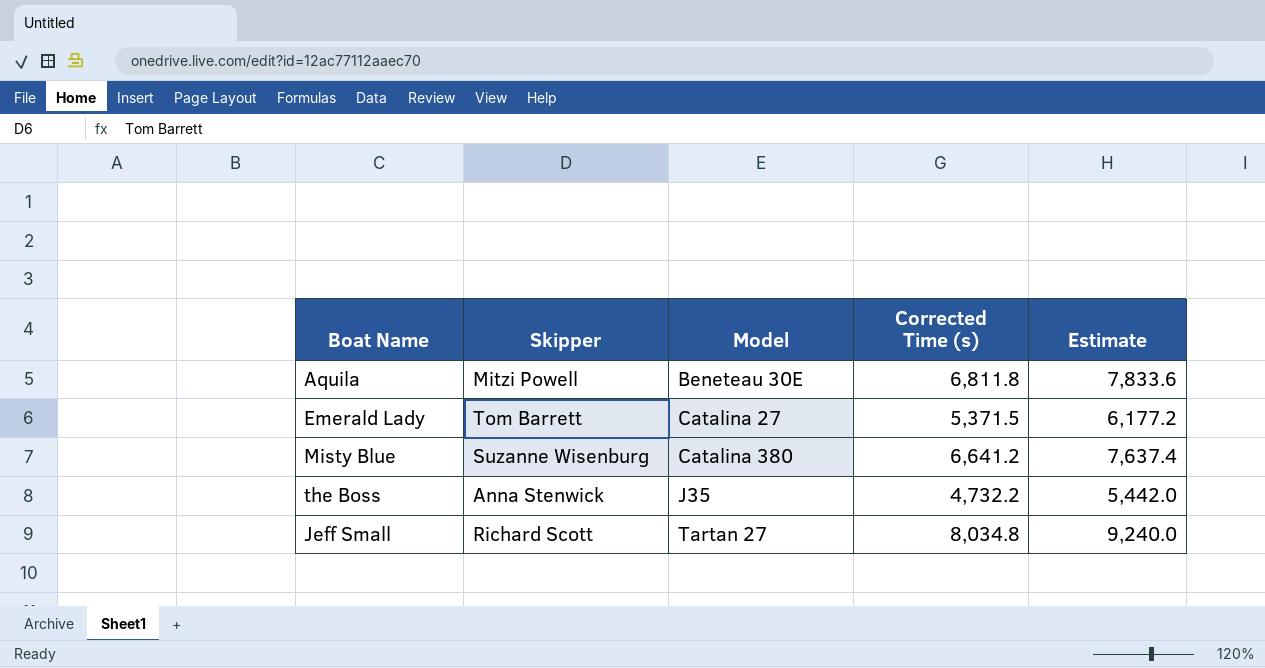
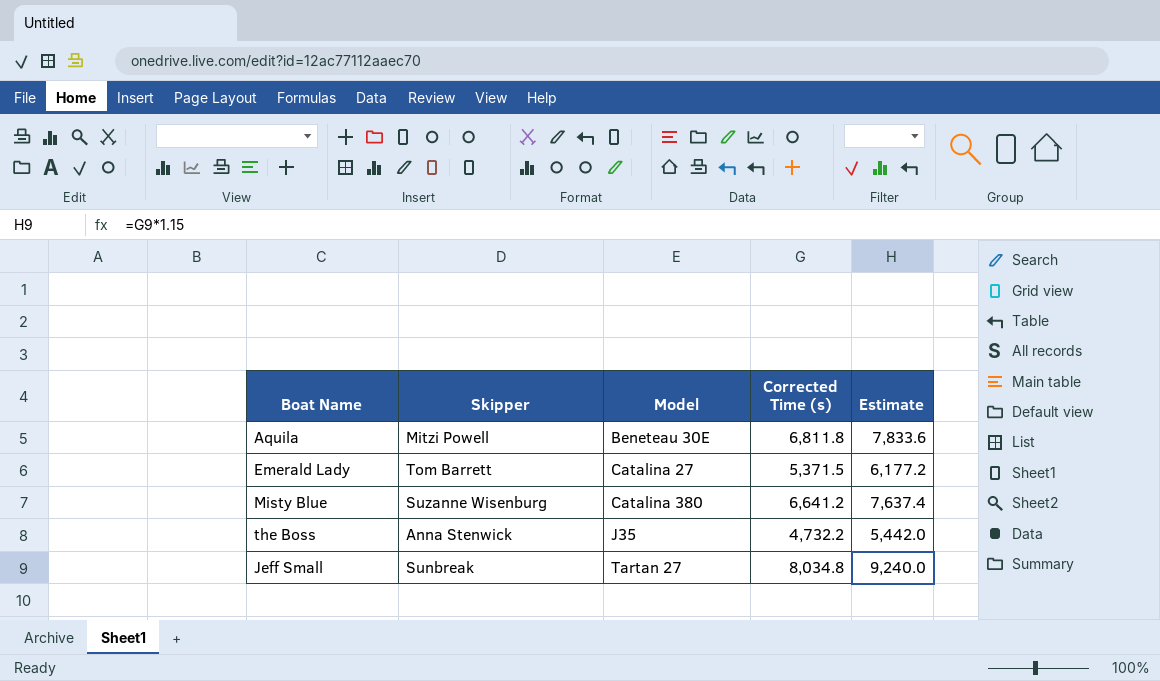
Jeff Small | Skipper: Richard Scott -> Sunbreak

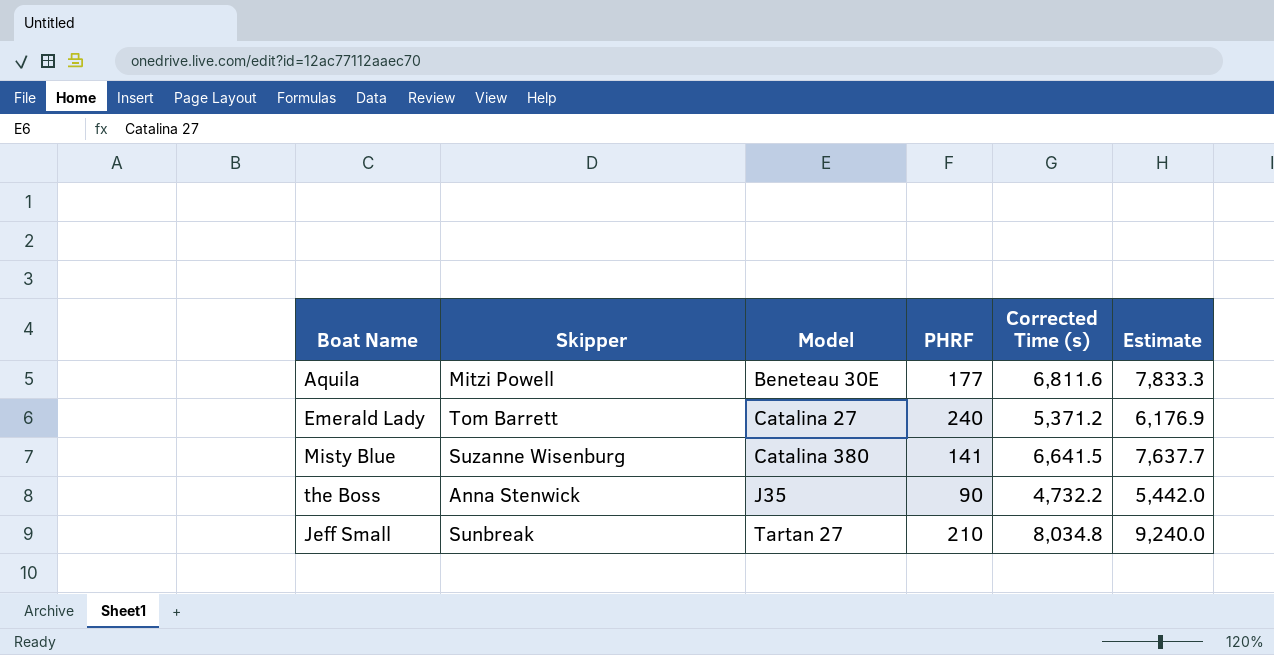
column PHRF | position: none -> 4
Aquila | Corrected Time (s): 6,811.8 -> 6,811.6
Aquila | Estimate: 7,833.6 -> 7,833.3
Emerald Lady | Corrected Time (s): 5,371.5 -> 5,371.2
Emerald Lady | Estimate: 6,177.2 -> 6,176.9
Misty Blue | Corrected Time (s): 6,641.2 -> 6,641.5
Misty Blue | Estimate: 7,637.4 -> 7,637.7

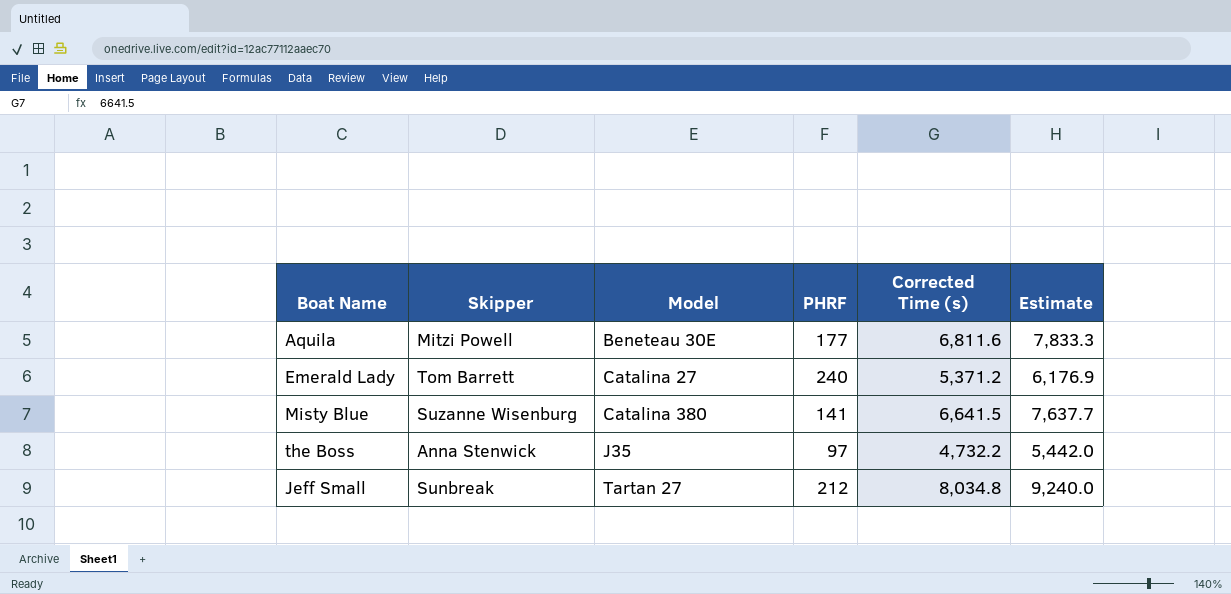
the Boss | PHRF: 90 -> 97
Jeff Small | PHRF: 210 -> 212

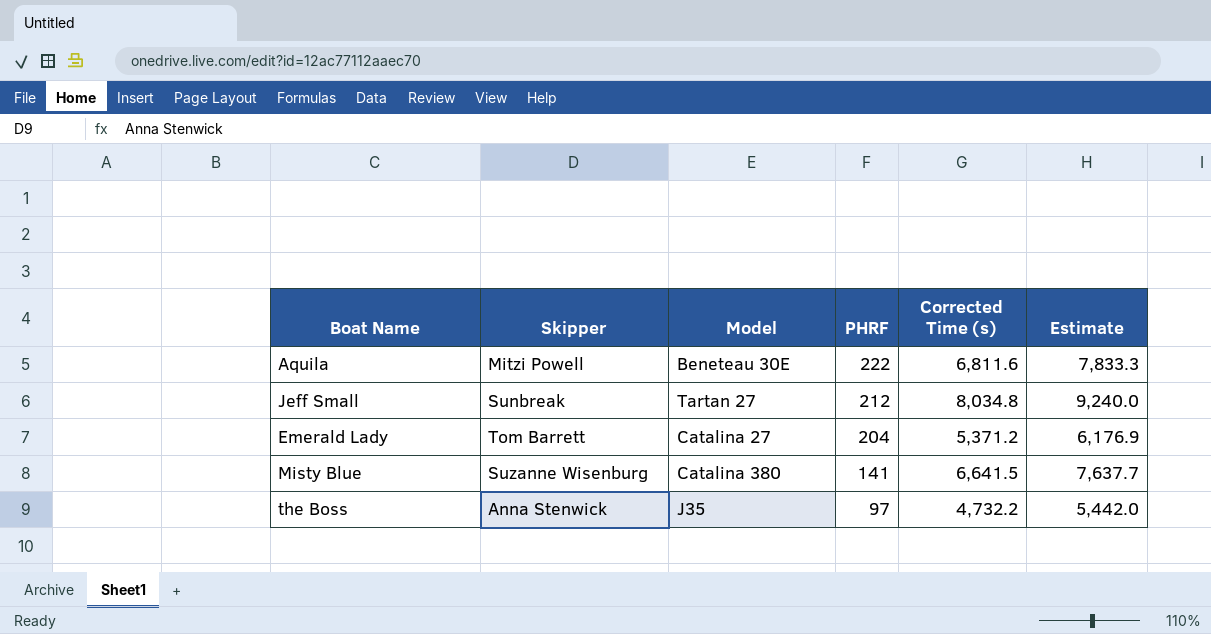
row order: Model ascending -> PHRF descending
Aquila | PHRF: 177 -> 222
Emerald Lady | PHRF: 240 -> 204

